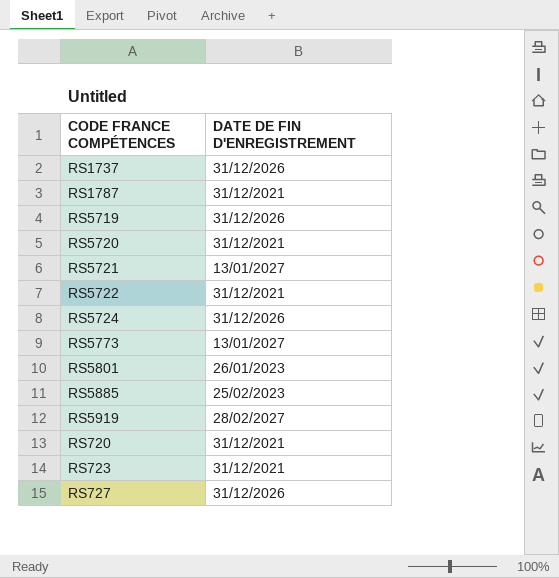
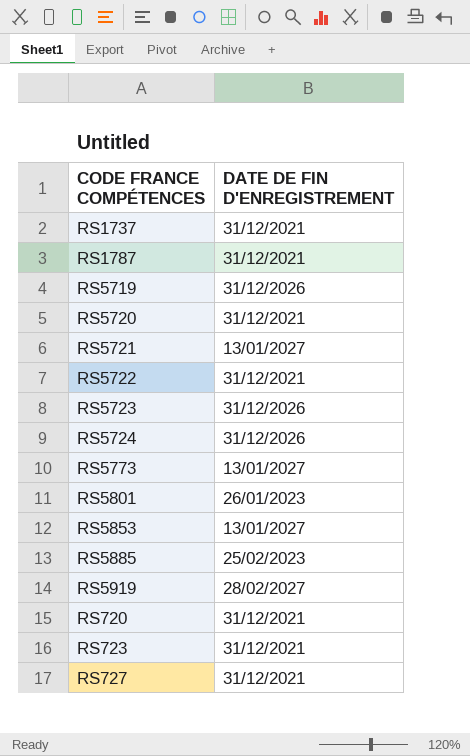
RS1737 | DATE DE FIN D'ENREGISTREMENT: 31/12/2026 -> 31/12/2021
row RS5723: none -> 31/12/2026
row RS5853: none -> 13/01/2027
RS727 | DATE DE FIN D'ENREGISTREMENT: 31/12/2026 -> 31/12/2021

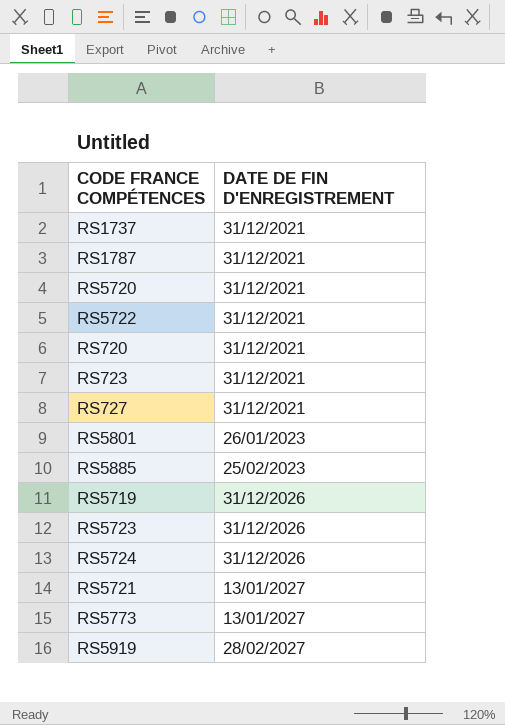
row order: none -> DATE DE FIN D'ENREGISTREMENT ascending
row RS5853: 13/01/2027 -> none

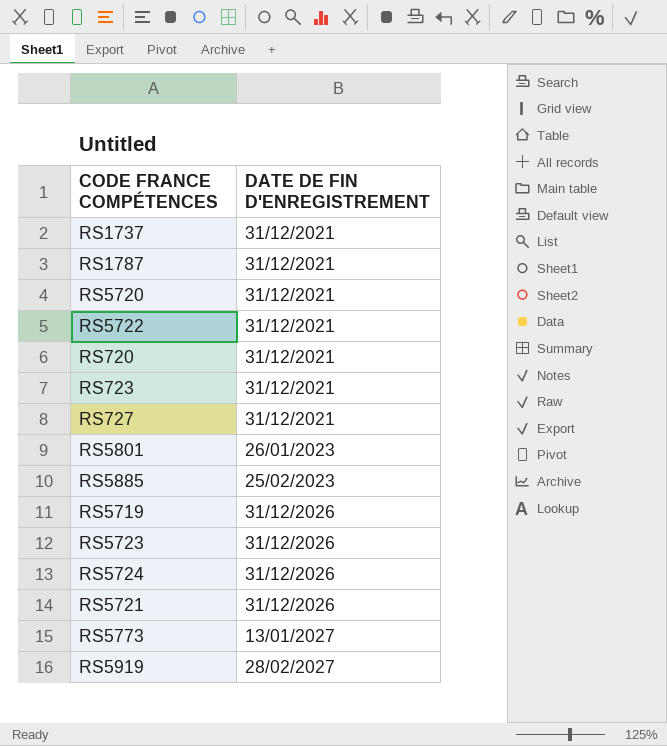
RS5721 | DATE DE FIN D'ENREGISTREMENT: 13/01/2027 -> 31/12/2026

